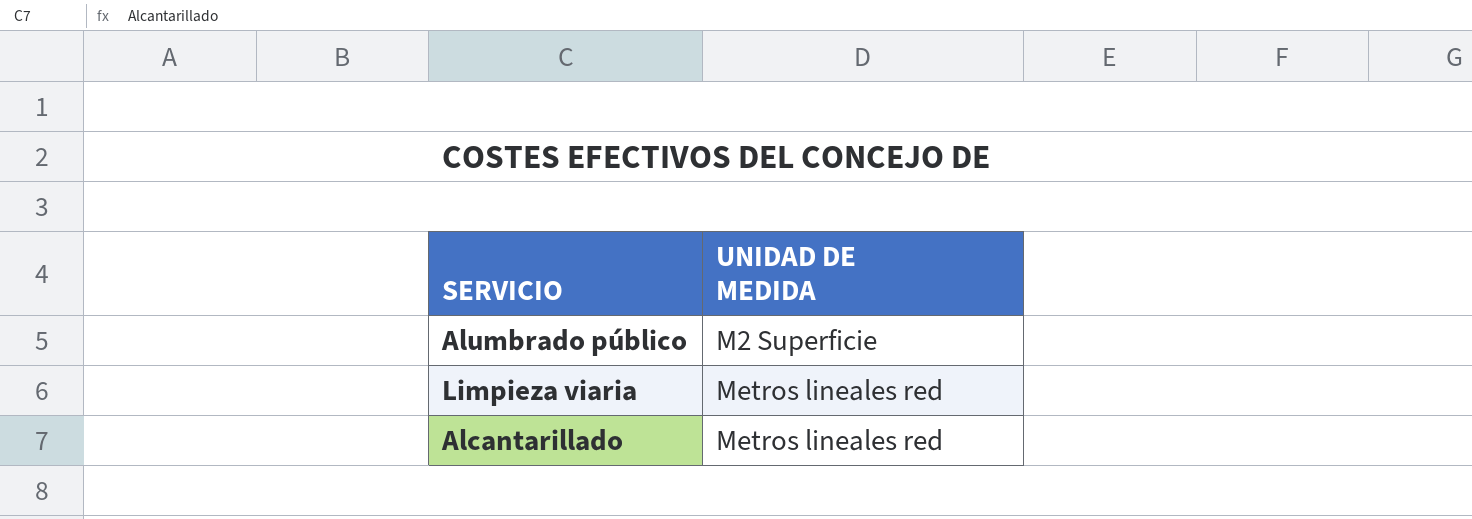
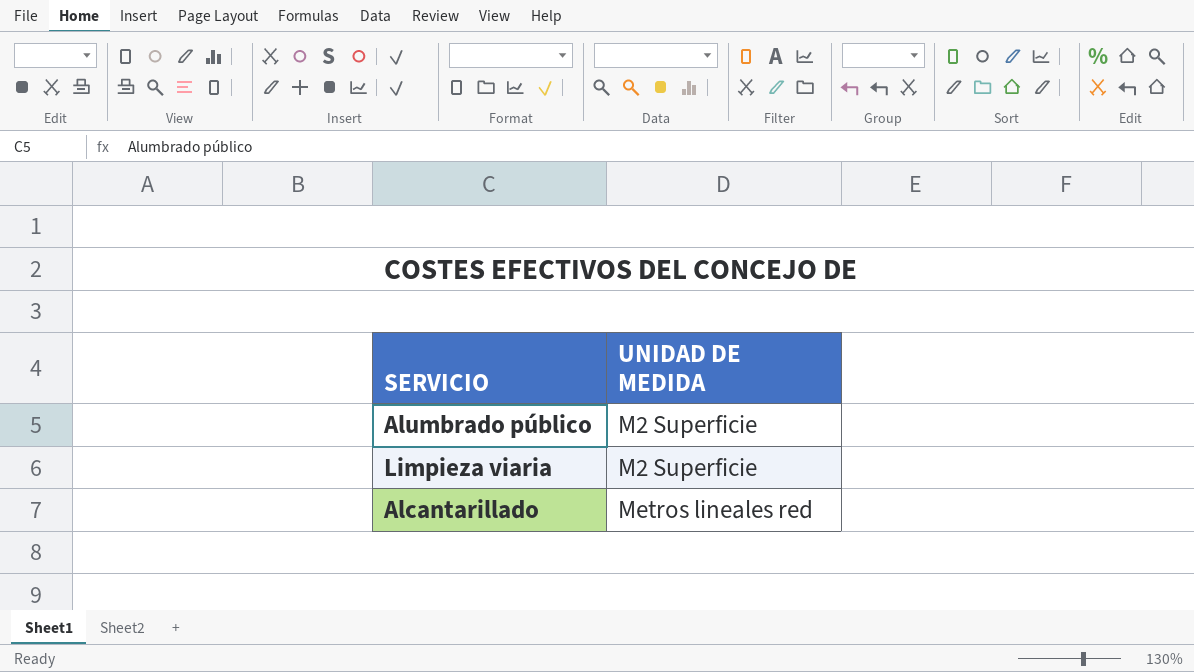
Limpieza viaria | UNIDAD DE MEDIDA: Metros lineales red -> M2 Superficie

